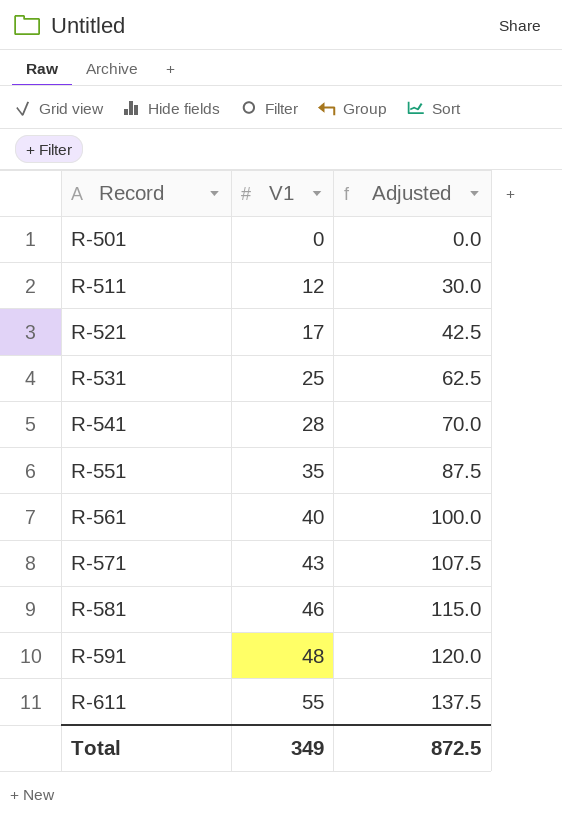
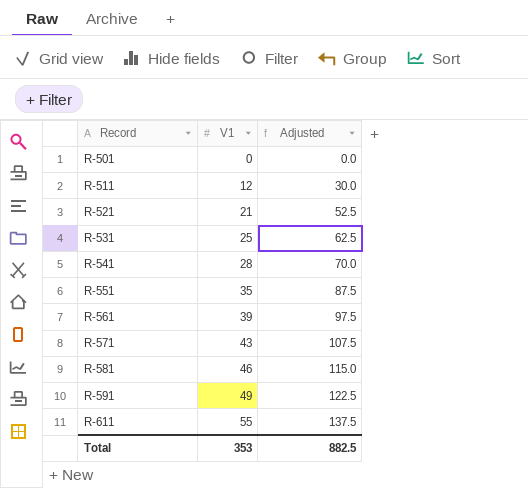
R-521 | V1: 17 -> 21
R-521 | Adjusted: 42.5 -> 52.5
R-561 | V1: 40 -> 39
R-561 | Adjusted: 100.0 -> 97.5
R-591 | V1: 48 -> 49
R-591 | Adjusted: 120.0 -> 122.5
Total | V1: 349 -> 353
Total | Adjusted: 872.5 -> 882.5

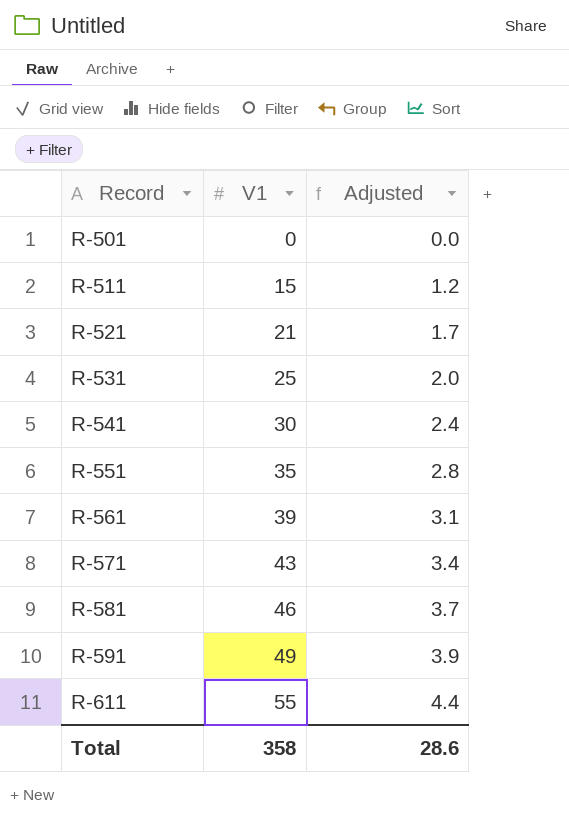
column Adjusted | formula: [V1] * 2.5 -> [V1] * 0.08
R-511 | V1: 12 -> 15
R-541 | V1: 28 -> 30
Total | V1: 353 -> 358
Total | Adjusted: 882.5 -> 28.6

